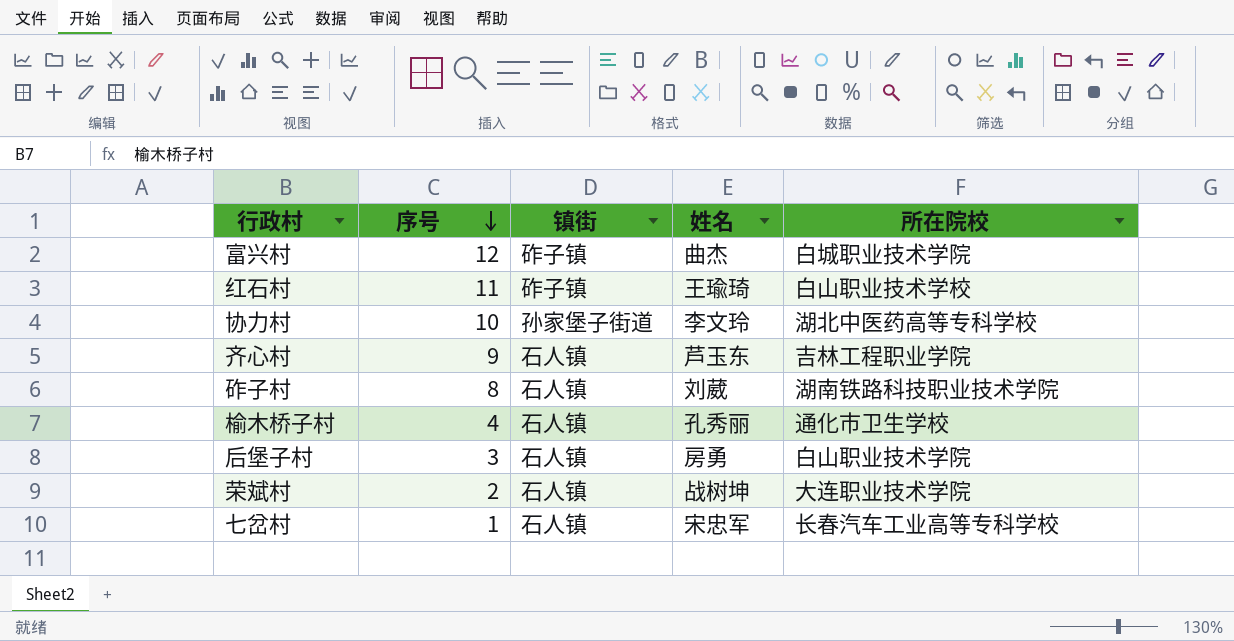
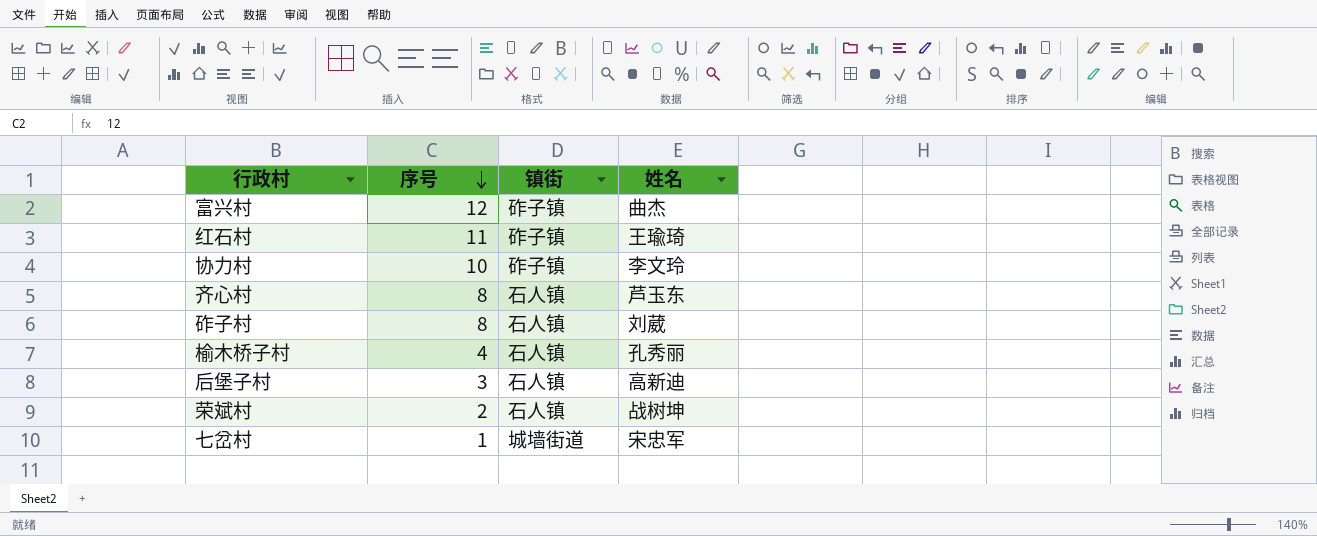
column 所在院校 | position: 5 -> none
协力村 | 镇街: 孙家堡子街道 -> 砟子镇
齐心村 | 序号: 9 -> 8
后堡子村 | 姓名: 房勇 -> 高新迪
七岔村 | 镇街: 石人镇 -> 城墙街道

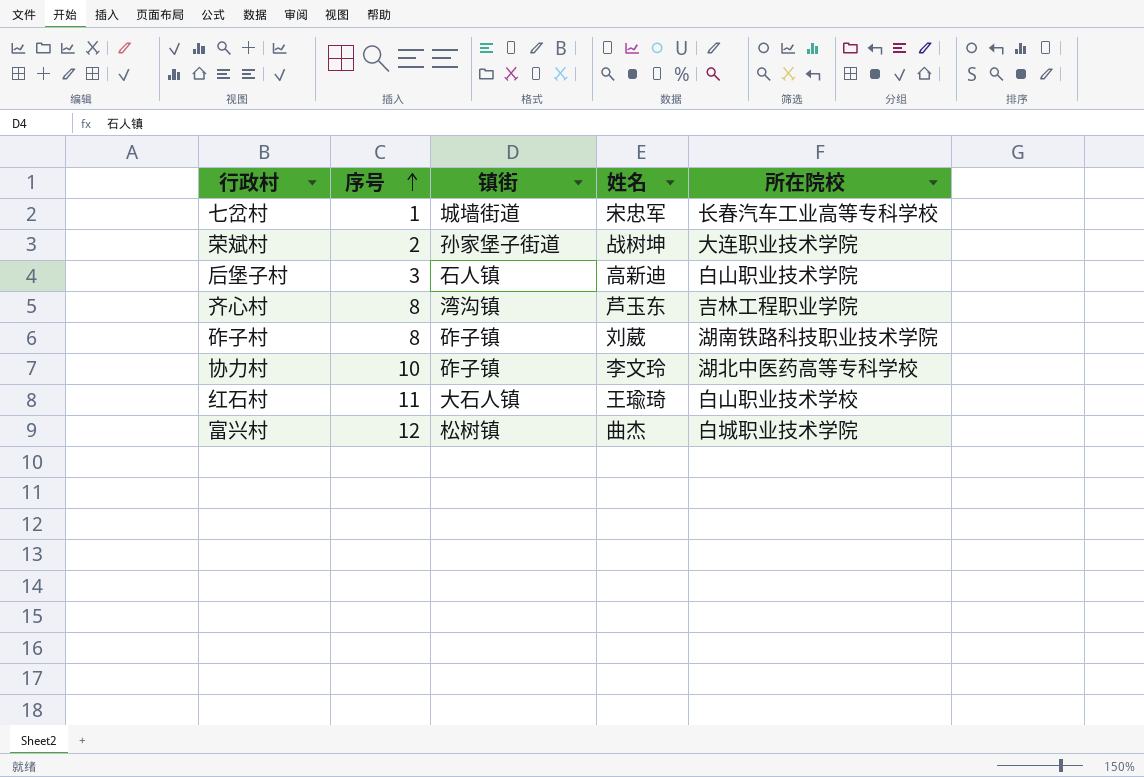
row order: 序号 descending -> 序号 ascending
column 所在院校 | position: none -> 5
row 榆木桥子村: 4 | 石人镇 | 孔秀丽 -> none
荣斌村 | 镇街: 石人镇 -> 孙家堡子街道
齐心村 | 镇街: 石人镇 -> 湾沟镇
砟子村 | 镇街: 石人镇 -> 砟子镇
红石村 | 镇街: 砟子镇 -> 大石人镇
富兴村 | 镇街: 砟子镇 -> 松树镇

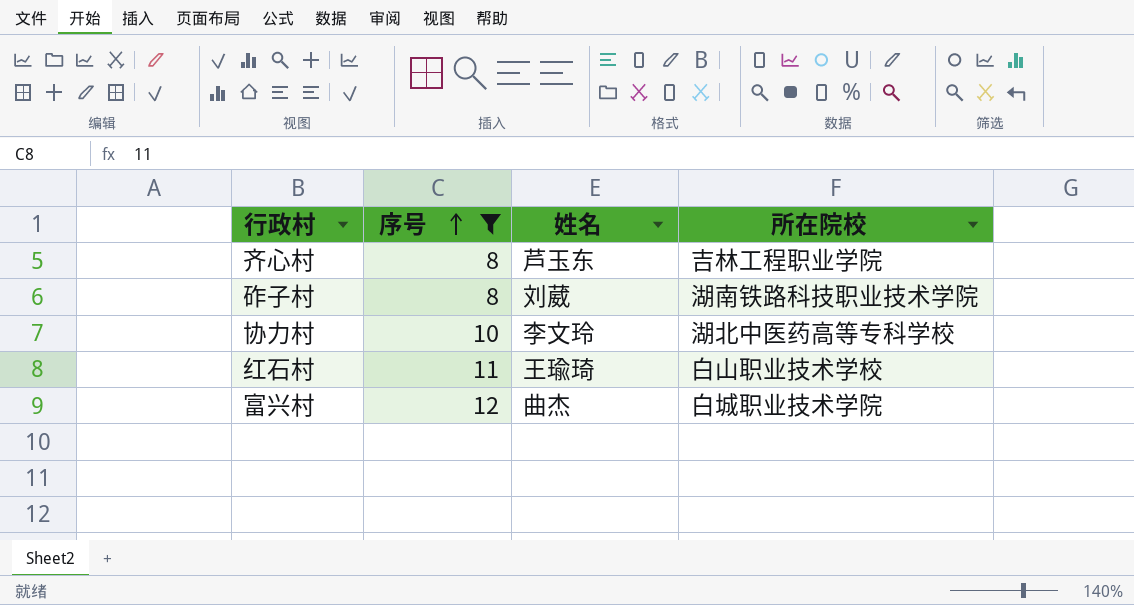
filter: none -> 序号 >= 8
column 镇街 | position: 3 -> none

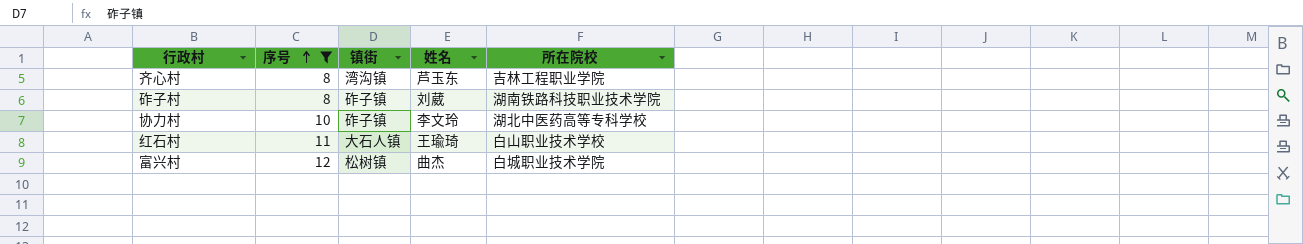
column 镇街 | position: none -> 3

